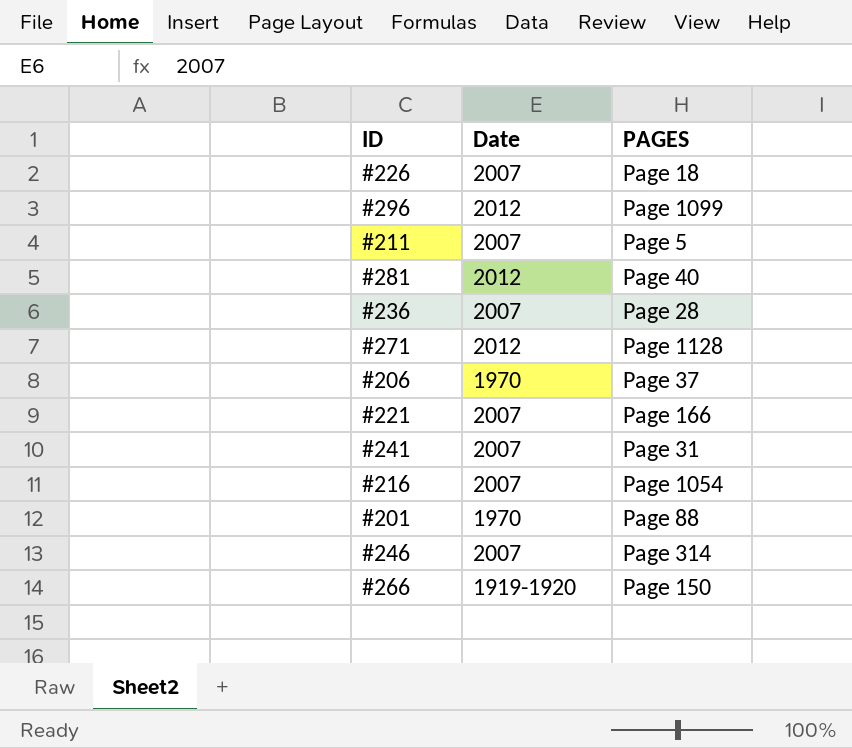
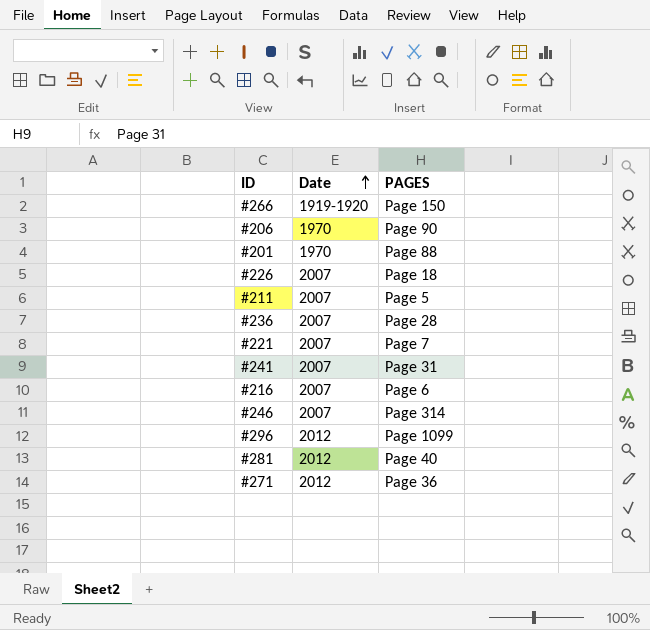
row order: none -> Date ascending
#206 | PAGES: Page 37 -> Page 90
#221 | PAGES: Page 166 -> Page 7
#216 | PAGES: Page 1054 -> Page 6
#271 | PAGES: Page 1128 -> Page 36

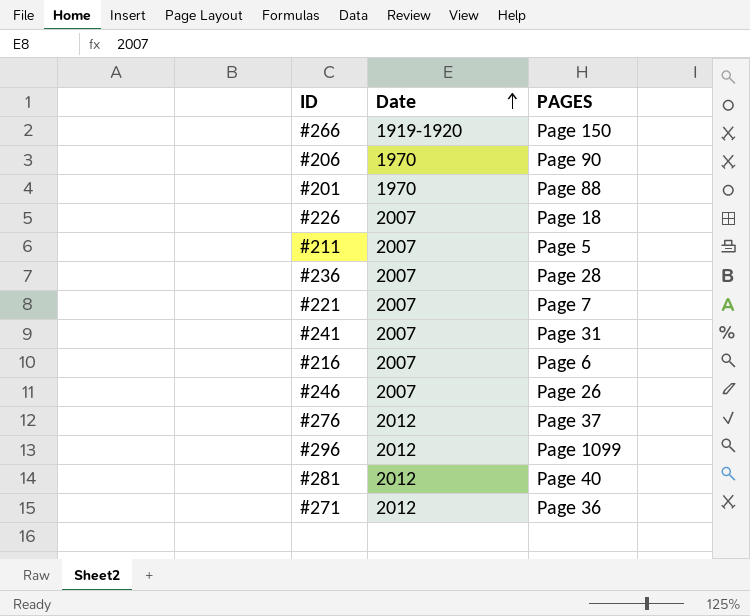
#246 | PAGES: Page 314 -> Page 26
row #276: none -> 2012 | Page 37

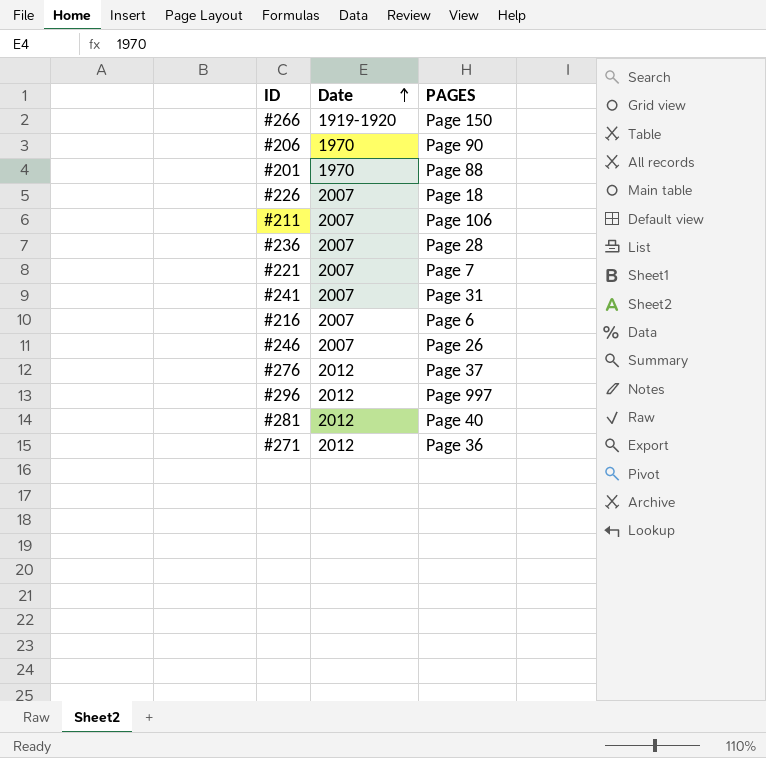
#211 | PAGES: Page 5 -> Page 106
#296 | PAGES: Page 1099 -> Page 997

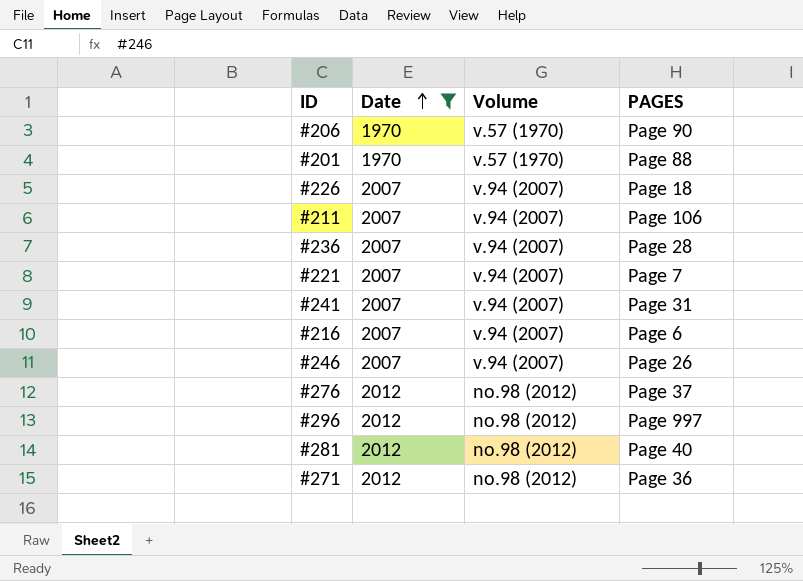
filter: none -> Date != 1919-1920
column Volume | position: none -> 3

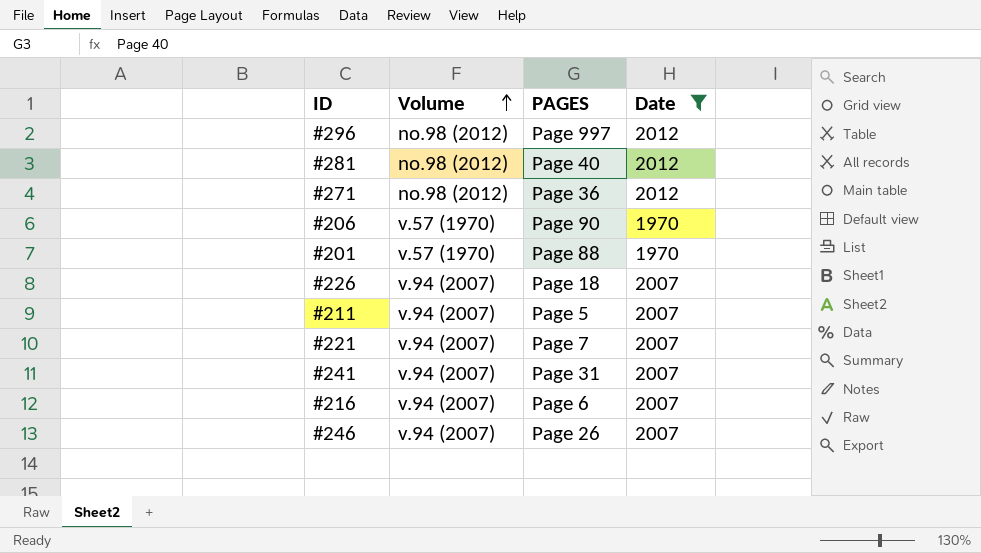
row order: Date ascending -> Volume ascending
column Date | position: 2 -> 4
row #236: 2007 | v.94 (2007) | Page 28 -> none
row #276: 2012 | no.98 (2012) | Page 37 -> none
#211 | PAGES: Page 106 -> Page 5

